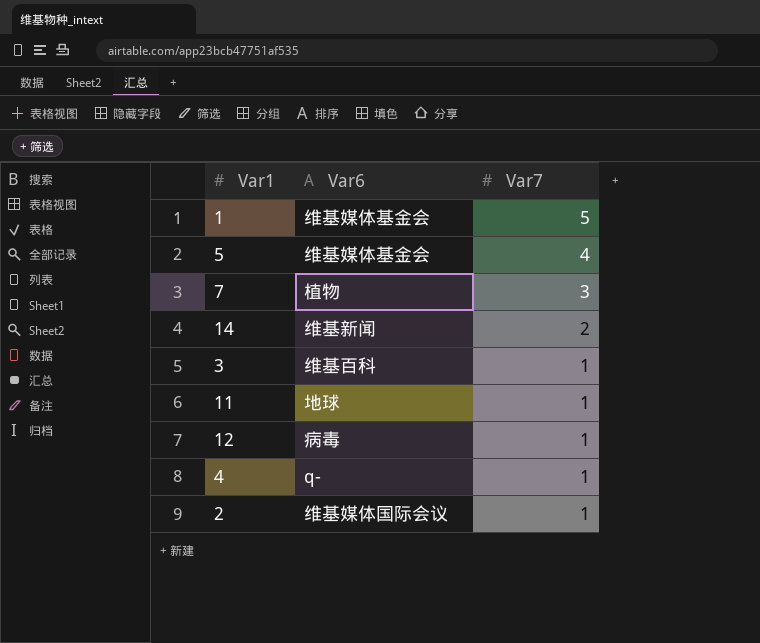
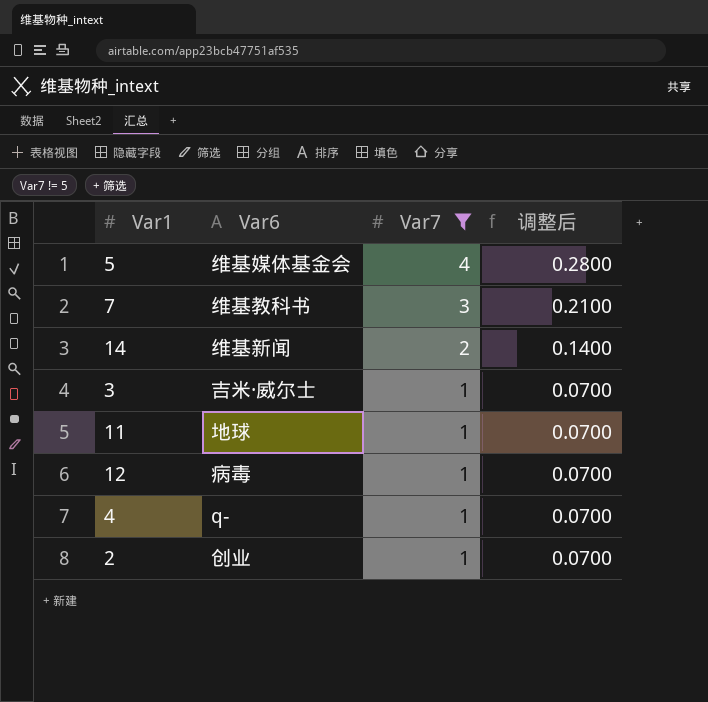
filter: none -> Var7 != 5
column 调整后 | formula: none -> [Var7] * 0.07
7 | Var6: 植物 -> 维基教科书
3 | Var6: 维基百科 -> 吉米·威尔士
2 | Var6: 维基媒体国际会议 -> 创业

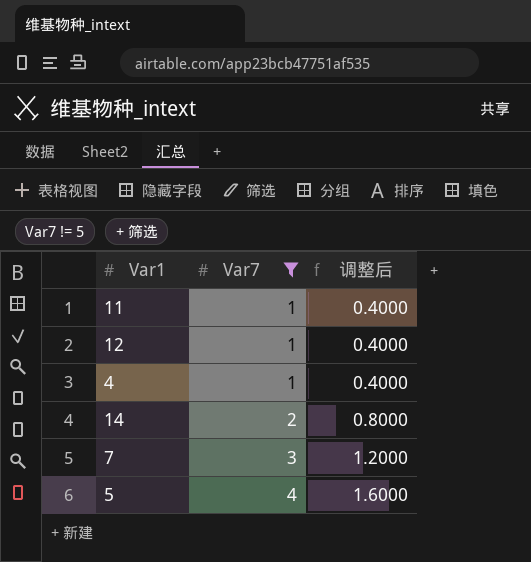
row order: Var7 descending -> Var7 ascending
column Var6 | position: 2 -> none
column 调整后 | formula: [Var7] * 0.07 -> [Var7] * 0.4
row 3: 吉米·威尔士 | 1 | 0.0700 -> none
row 2: 创业 | 1 | 0.0700 -> none

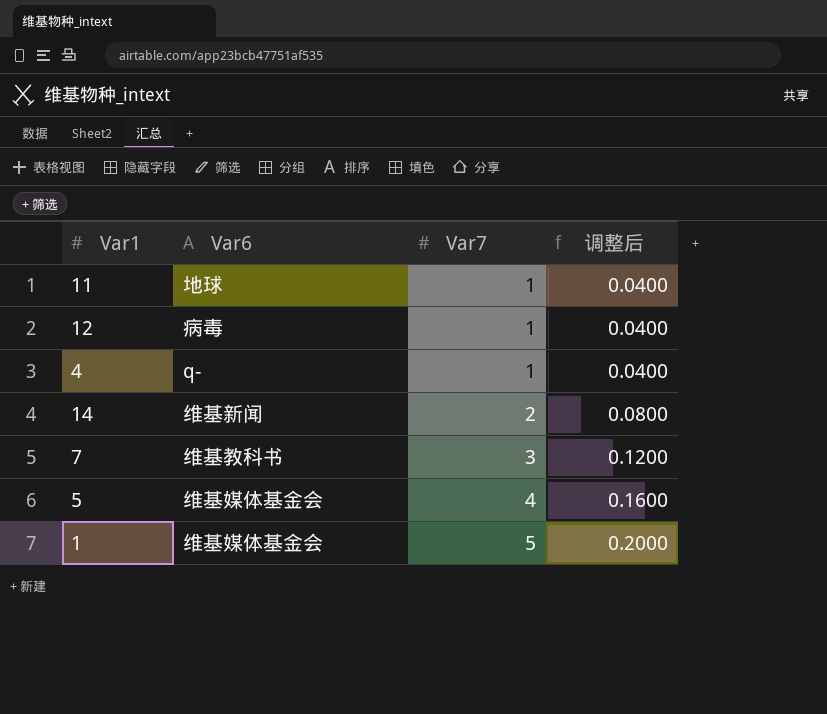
filter: Var7 != 5 -> none
column Var6 | position: none -> 2
column 调整后 | formula: [Var7] * 0.4 -> [Var7] * 0.04

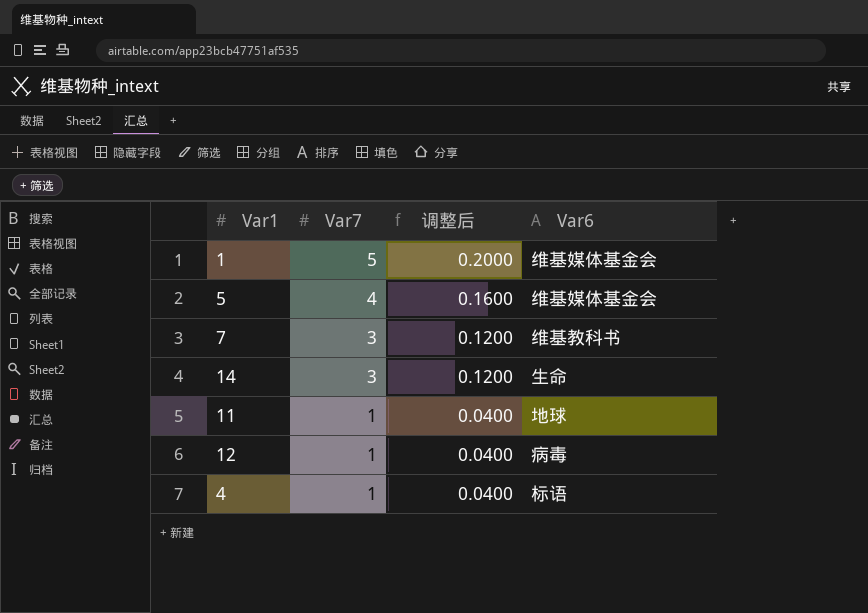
row order: Var7 ascending -> Var7 descending
column Var6 | position: 2 -> 4
14 | Var7: 2 -> 3
14 | 调整后: 0.0800 -> 0.1200
14 | Var6: 维基新闻 -> 生命
4 | Var6: q- -> 标语

